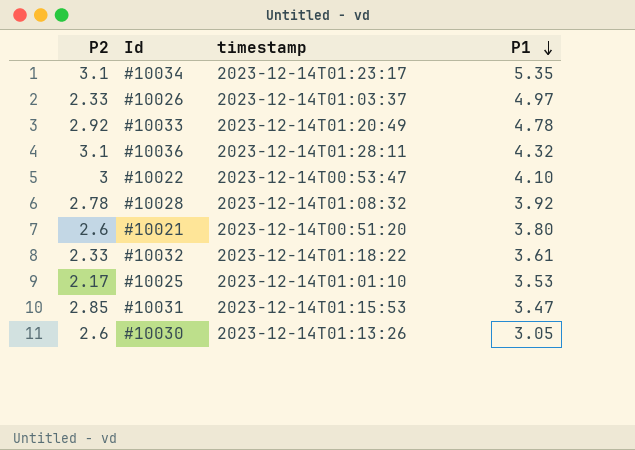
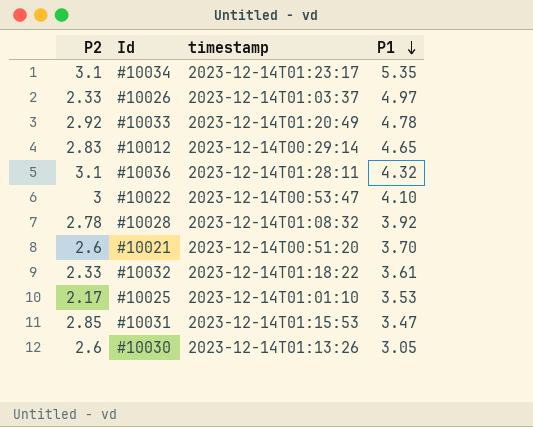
row #10012: none -> 2.83 | 2023-12-14T00:29:14 | 4.65
#10021 | P1: 3.80 -> 3.70

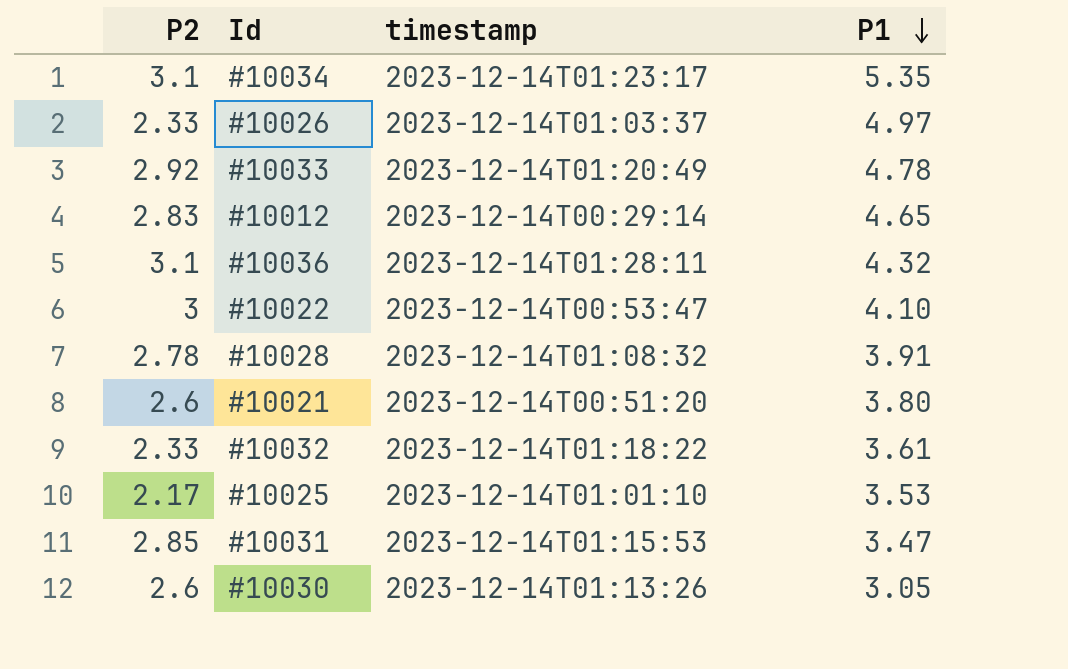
#10028 | P1: 3.92 -> 3.91
#10021 | P1: 3.70 -> 3.80

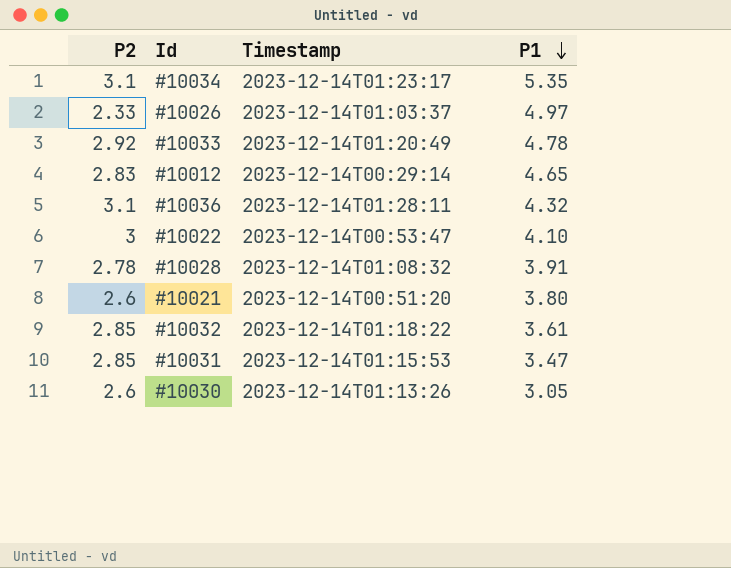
column name: timestamp -> Timestamp
row #10025: 2.17 | 2023-12-14T01:01:10 | 3.53 -> none
#10032 | P2: 2.33 -> 2.85

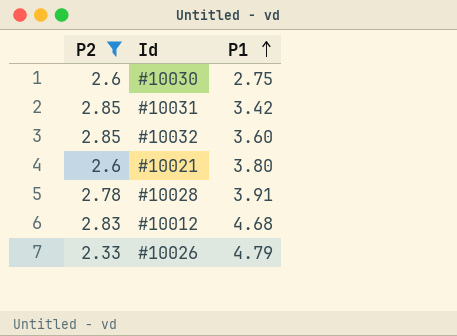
filter: none -> P2 <= 2.85
row order: P1 descending -> P1 ascending
column Timestamp | position: 3 -> none
#10030 | P1: 3.05 -> 2.75
#10031 | P1: 3.47 -> 3.42
#10032 | P1: 3.61 -> 3.60
#10012 | P1: 4.65 -> 4.68
#10026 | P1: 4.97 -> 4.79

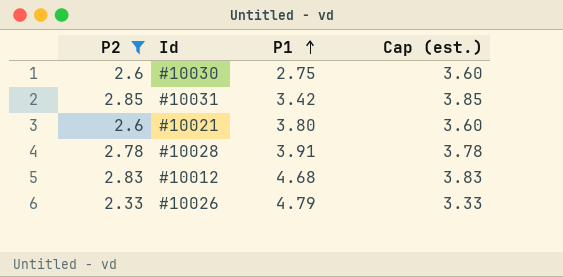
column Cap (est.) | formula: none -> [P2] + 1
row #10032: 2.85 | 3.60 -> none

